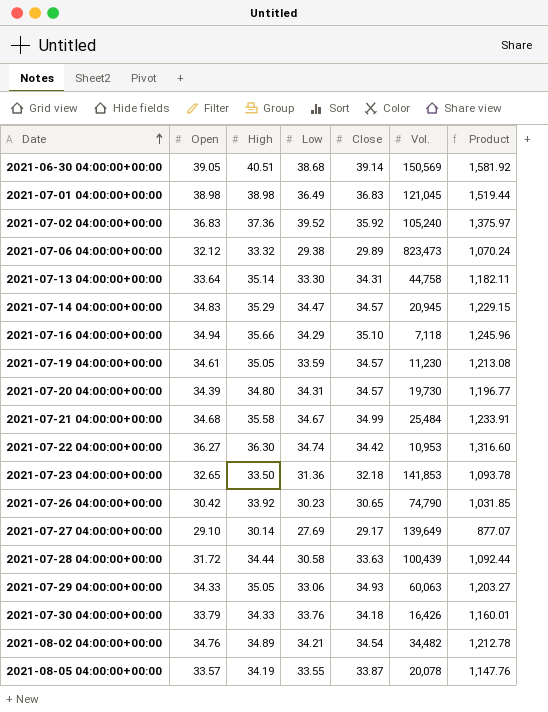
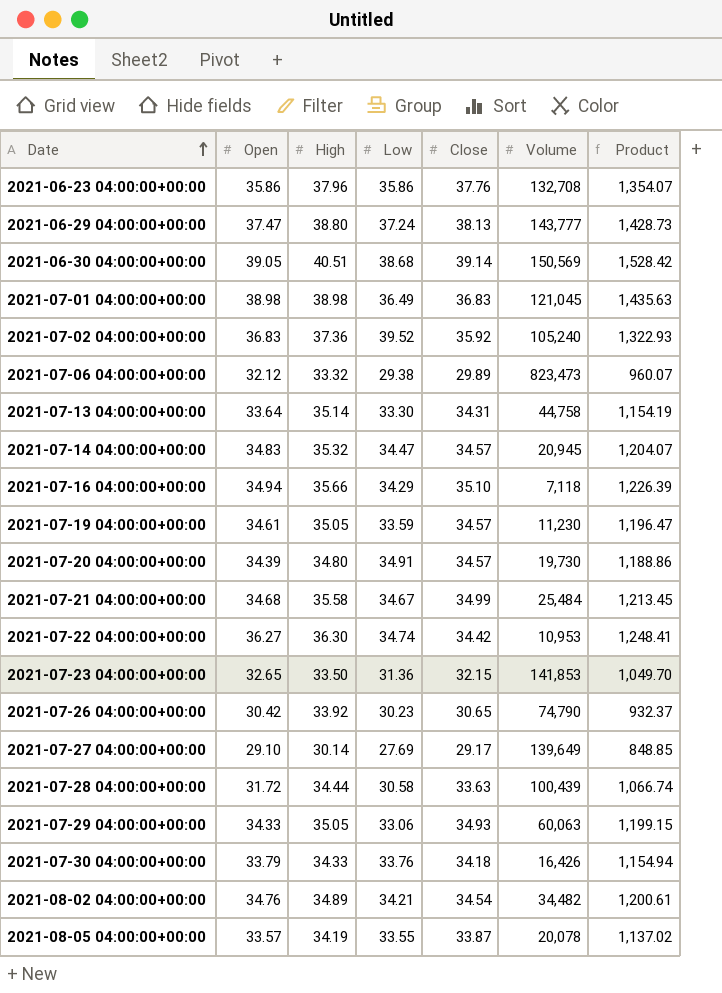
column name: Vol. -> Volume
column Product | formula: [Open] * [High] -> [Open] * [Close]
row 2021-06-23 04:00:00+00:00: none -> 35.86 | 37.96 | 35.86 | 37.76 | 132,708 | 1,354.07
row 2021-06-29 04:00:00+00:00: none -> 37.47 | 38.80 | 37.24 | 38.13 | 143,777 | 1,428.73
2021-07-14 04:00:00+00:00 | High: 35.29 -> 35.32
2021-07-20 04:00:00+00:00 | Low: 34.31 -> 34.91
2021-07-23 04:00:00+00:00 | Close: 32.18 -> 32.15

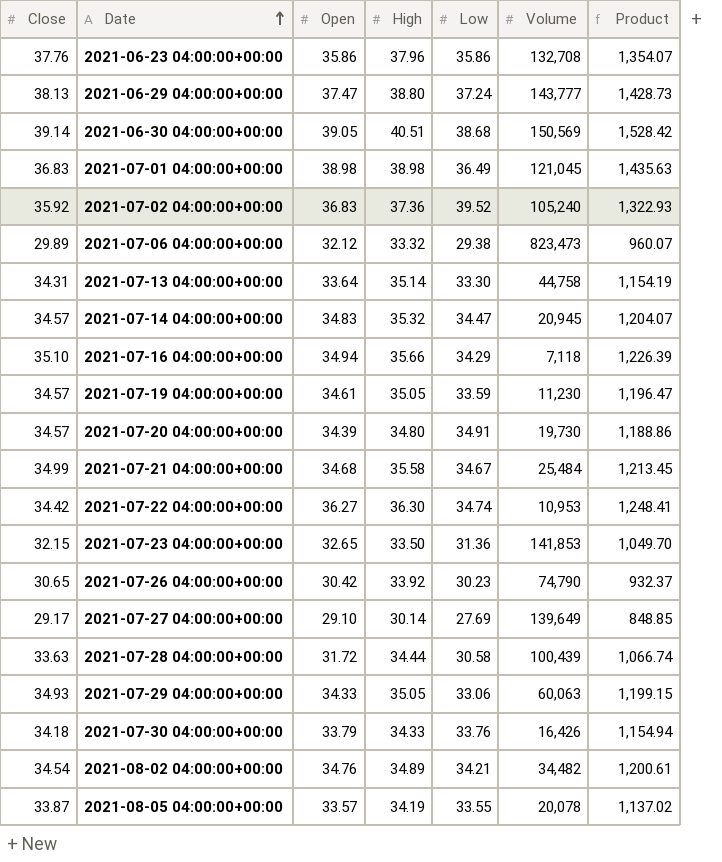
column Close | position: 5 -> 1

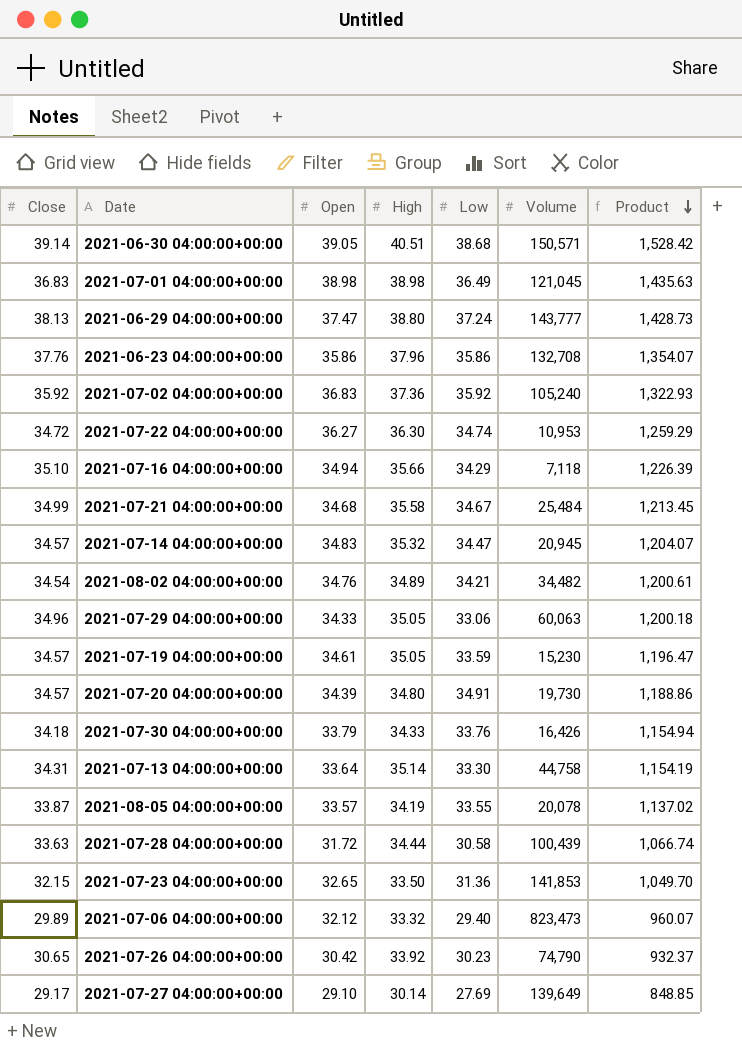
row order: Date ascending -> Product descending
2021-06-30 04:00:00+00:00 | Volume: 150,569 -> 150,571
2021-07-02 04:00:00+00:00 | Low: 39.52 -> 35.92
2021-07-22 04:00:00+00:00 | Close: 34.42 -> 34.72
2021-07-22 04:00:00+00:00 | Product: 1,248.41 -> 1,259.29
2021-07-29 04:00:00+00:00 | Close: 34.93 -> 34.96
2021-07-29 04:00:00+00:00 | Product: 1,199.15 -> 1,200.18
2021-07-19 04:00:00+00:00 | Volume: 11,230 -> 15,230
2021-07-06 04:00:00+00:00 | Low: 29.38 -> 29.40

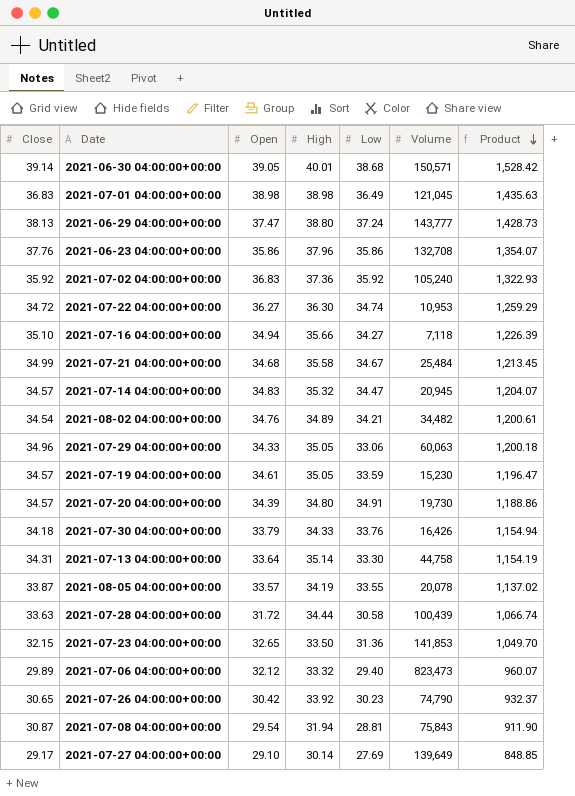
2021-06-30 04:00:00+00:00 | High: 40.51 -> 40.01
2021-07-16 04:00:00+00:00 | Low: 34.29 -> 34.27
row 2021-07-08 04:00:00+00:00: none -> 30.87 | 29.54 | 31.94 | 28.81 | 75,843 | 911.90

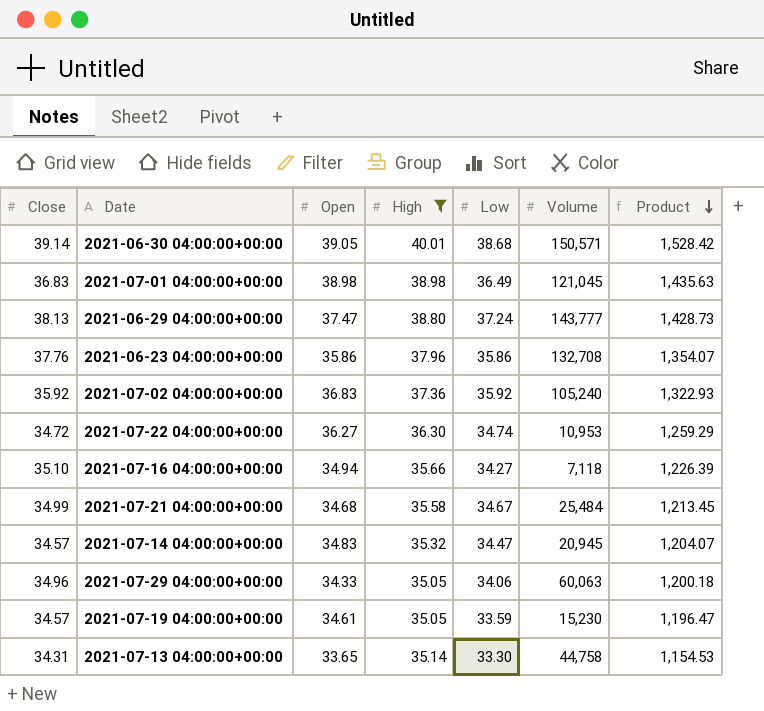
filter: none -> High >= 35.05
2021-07-29 04:00:00+00:00 | Low: 33.06 -> 34.06
2021-07-13 04:00:00+00:00 | Open: 33.64 -> 33.65
2021-07-13 04:00:00+00:00 | Product: 1,154.19 -> 1,154.53

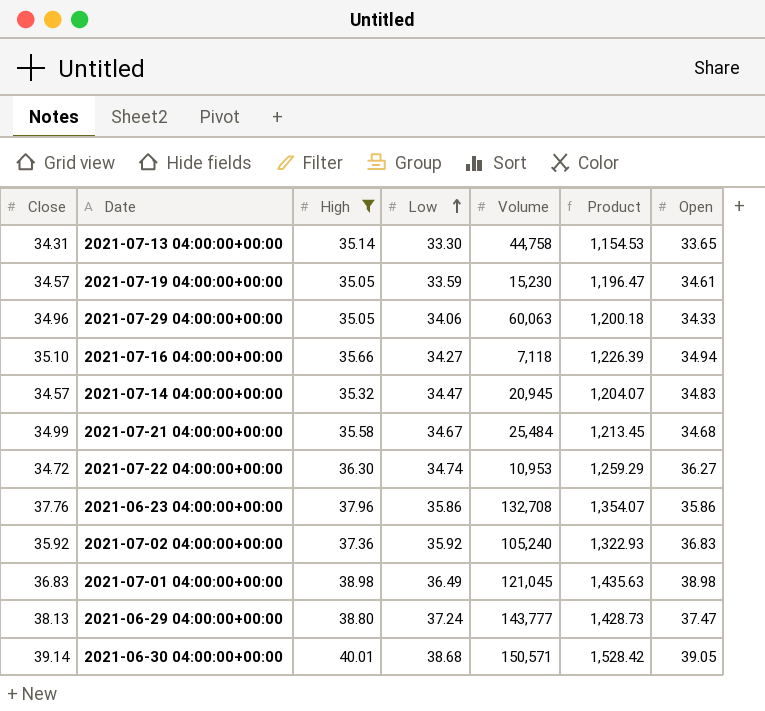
row order: Product descending -> Low ascending
column Open | position: 3 -> 7

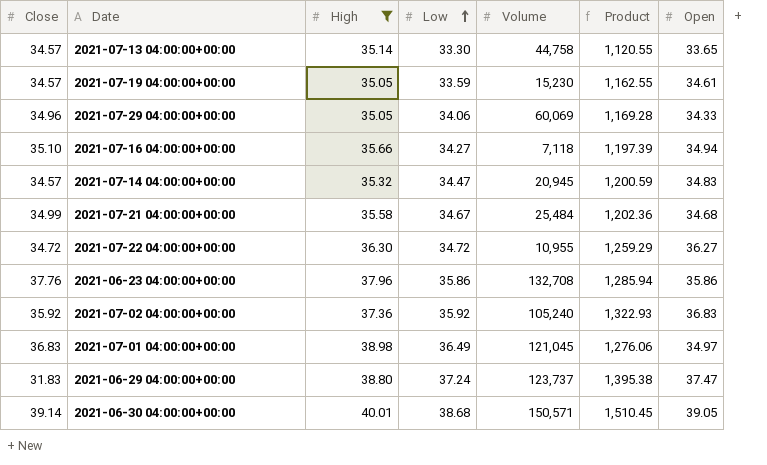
column Product | formula: [Close] * [Open] -> [Low] * [Open]
2021-07-13 04:00:00+00:00 | Close: 34.31 -> 34.57
2021-07-29 04:00:00+00:00 | Volume: 60,063 -> 60,069
2021-07-22 04:00:00+00:00 | Low: 34.74 -> 34.72
2021-07-22 04:00:00+00:00 | Volume: 10,953 -> 10,955
2021-07-01 04:00:00+00:00 | Open: 38.98 -> 34.97
2021-06-29 04:00:00+00:00 | Close: 38.13 -> 31.83
2021-06-29 04:00:00+00:00 | Volume: 143,777 -> 123,737

